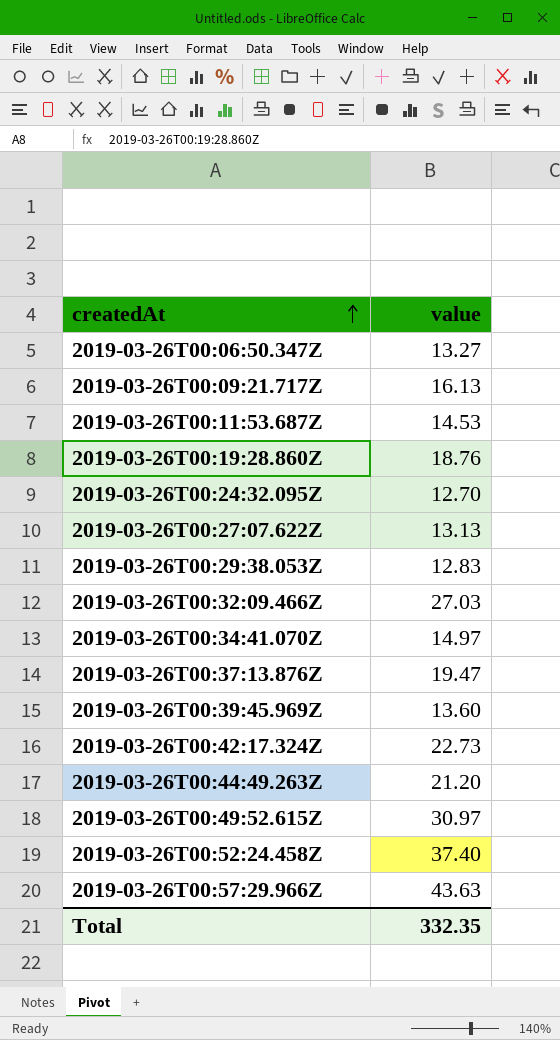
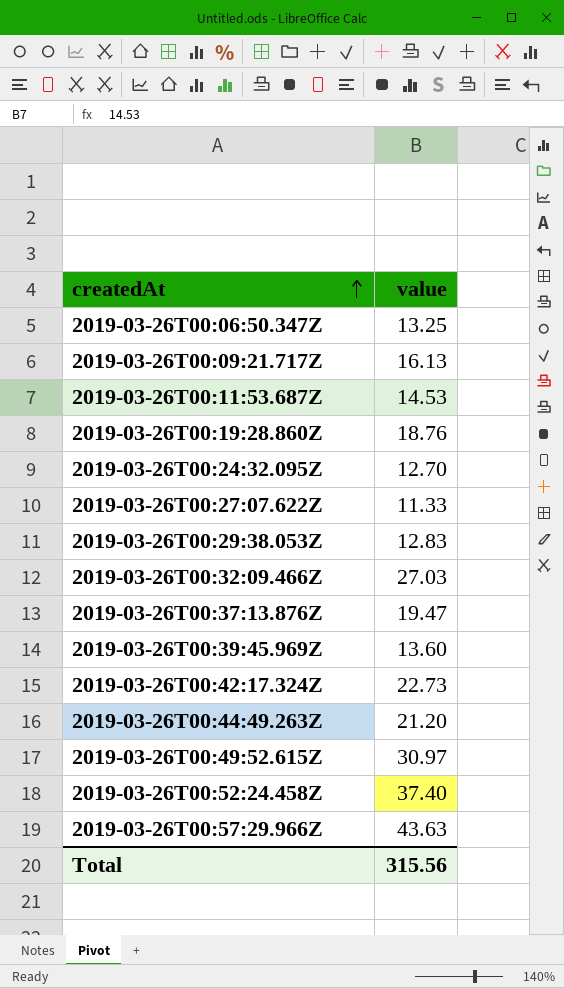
row 2019-03-26T00:34:41.070Z: 14.97 -> none
2019-03-26T00:06:50.347Z | value: 13.27 -> 13.25
2019-03-26T00:27:07.622Z | value: 13.13 -> 11.33
Total | value: 332.35 -> 315.56

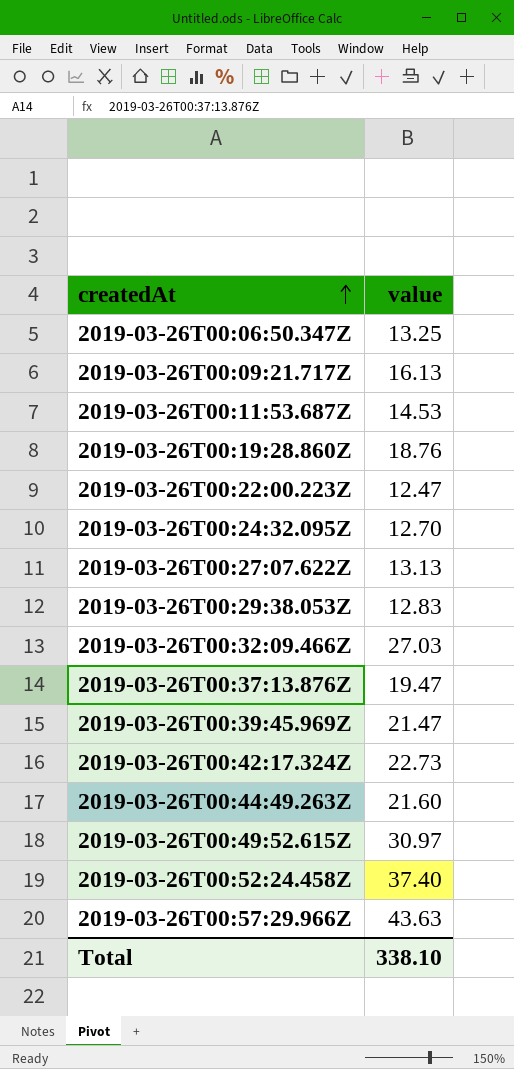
row 2019-03-26T00:22:00.223Z: none -> 12.47
2019-03-26T00:27:07.622Z | value: 11.33 -> 13.13
2019-03-26T00:39:45.969Z | value: 13.60 -> 21.47
2019-03-26T00:44:49.263Z | value: 21.20 -> 21.60
Total | value: 315.56 -> 338.10

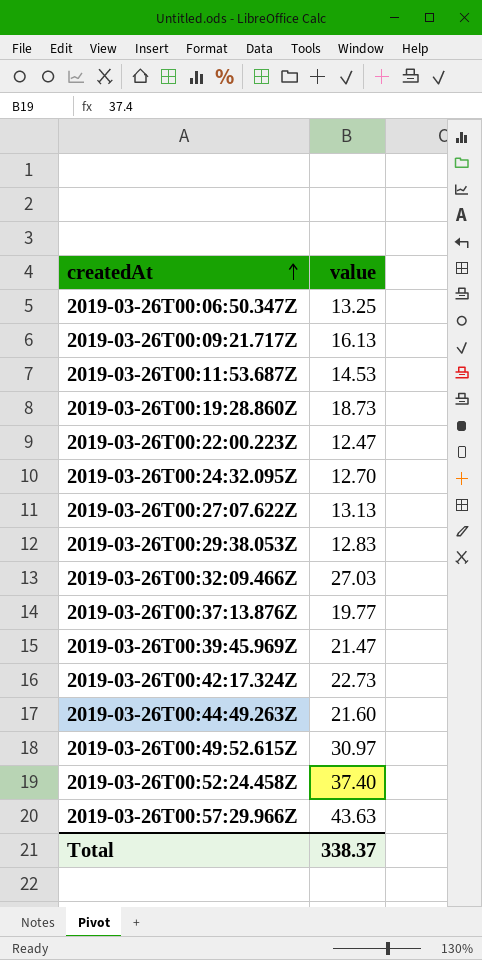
2019-03-26T00:19:28.860Z | value: 18.76 -> 18.73
2019-03-26T00:37:13.876Z | value: 19.47 -> 19.77
Total | value: 338.10 -> 338.37

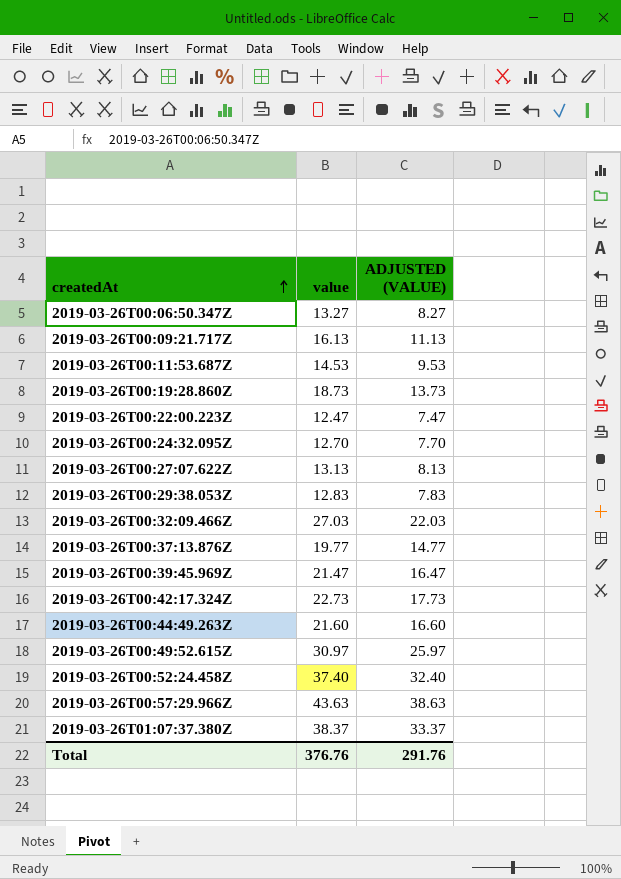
column ADJUSTED (VALUE) | formula: none -> [value] - 5
2019-03-26T00:06:50.347Z | value: 13.25 -> 13.27
row 2019-03-26T01:07:37.380Z: none -> 38.37 | 33.37
Total | value: 338.37 -> 376.76

